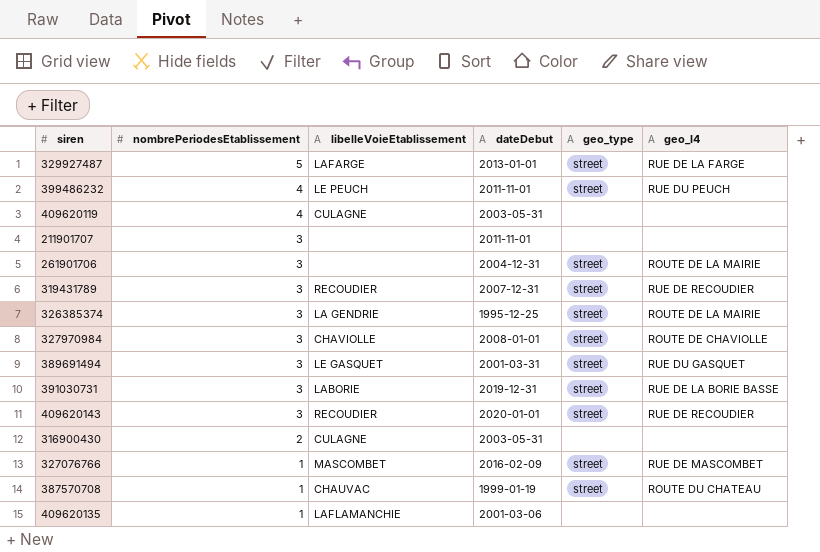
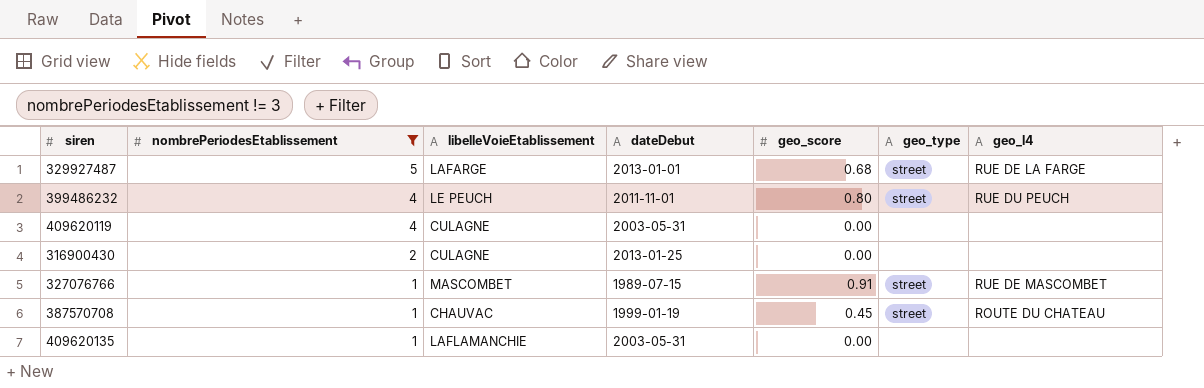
filter: none -> nombrePeriodesEtablissement != 3
column geo_score | position: none -> 5
316900430 | dateDebut: 2003-05-31 -> 2013-01-25
327076766 | dateDebut: 2016-02-09 -> 1989-07-15
409620135 | dateDebut: 2001-03-06 -> 2003-05-31

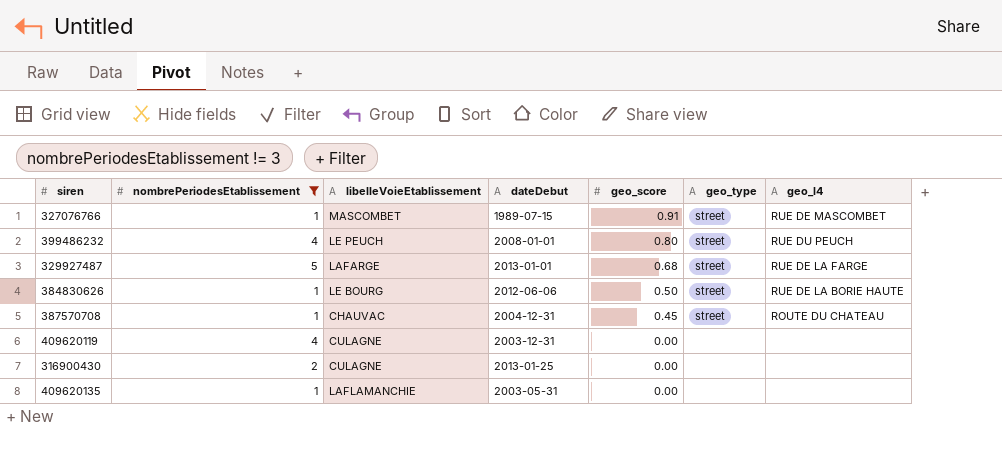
row order: nombrePeriodesEtablissement descending -> geo_score descending
399486232 | dateDebut: 2011-11-01 -> 2008-01-01
row 384830626: none -> 1 | LE BOURG | 2012-06-06 | 0.50 | street | RUE DE LA BORIE HAUTE
387570708 | dateDebut: 1999-01-19 -> 2004-12-31
409620119 | dateDebut: 2003-05-31 -> 2003-12-31

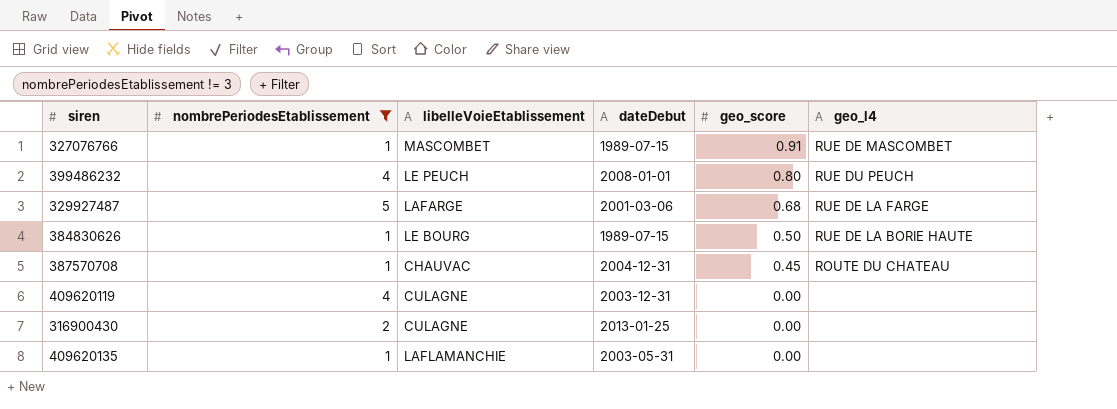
column geo_type | position: 6 -> none
329927487 | dateDebut: 2013-01-01 -> 2001-03-06
384830626 | dateDebut: 2012-06-06 -> 1989-07-15

